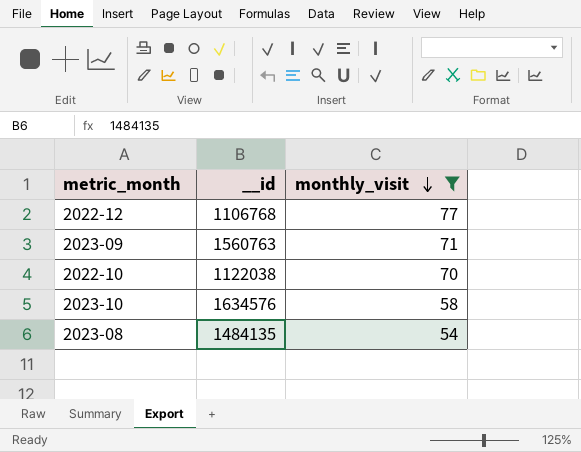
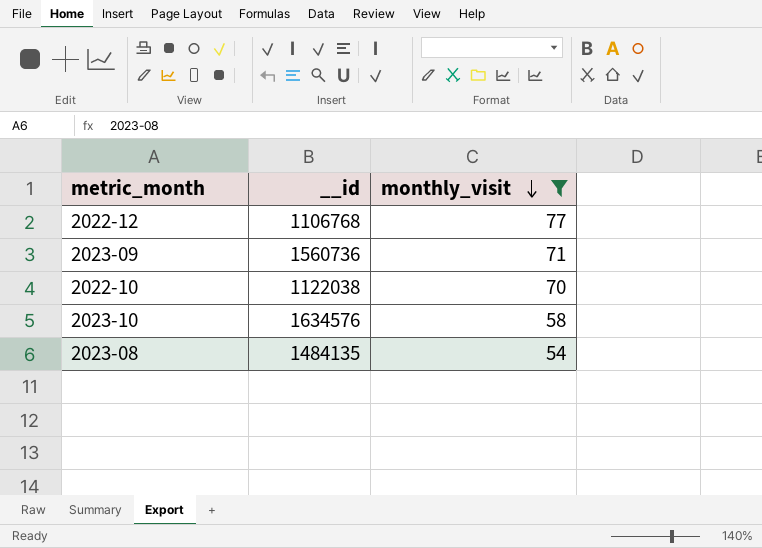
2023-09 | __id: 1560763 -> 1560736

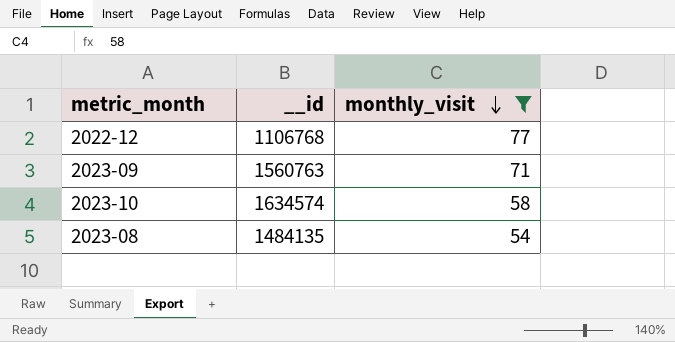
row 2022-10: 1122038 | 70 -> none
2023-09 | __id: 1560736 -> 1560763
2023-10 | __id: 1634576 -> 1634574

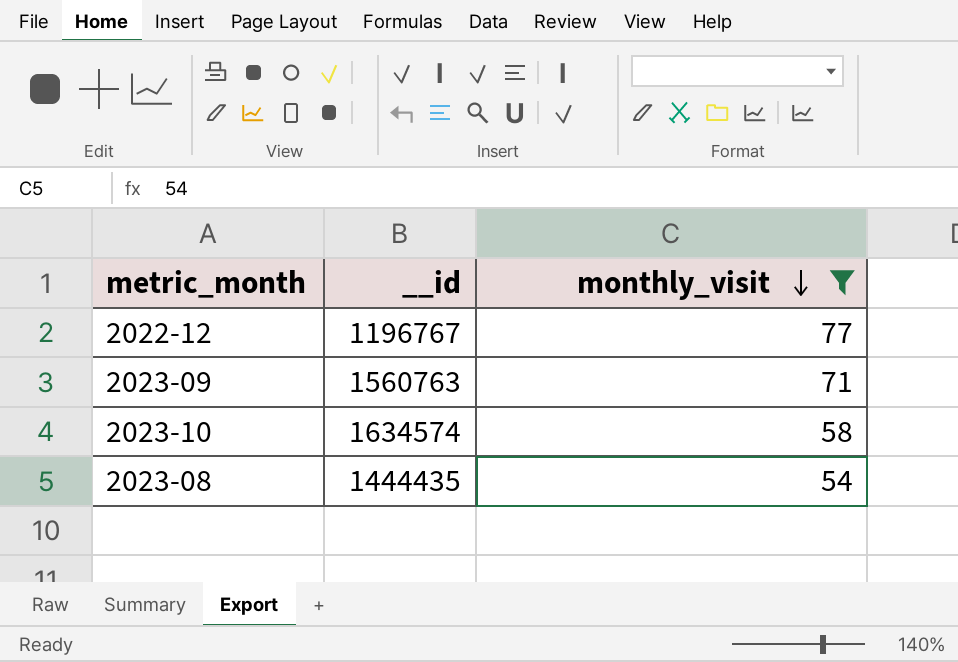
2022-12 | __id: 1106768 -> 1196767
2023-08 | __id: 1484135 -> 1444435

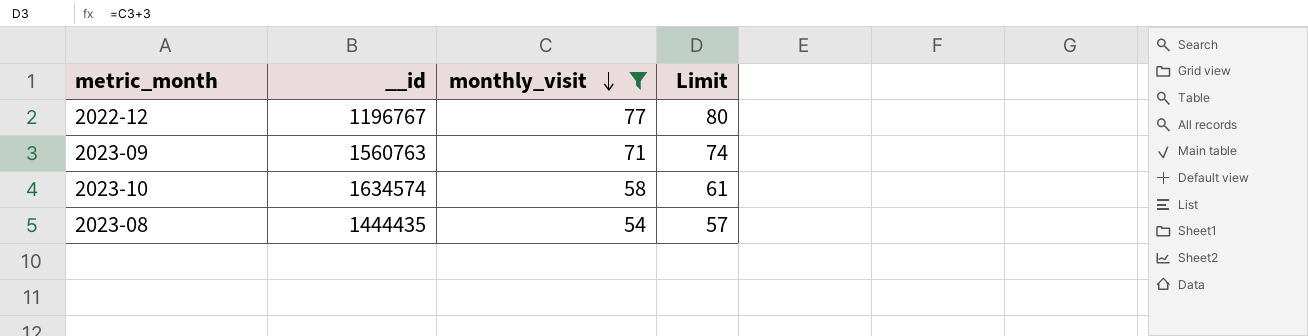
column Limit | formula: none -> [monthly_visit] + 3

